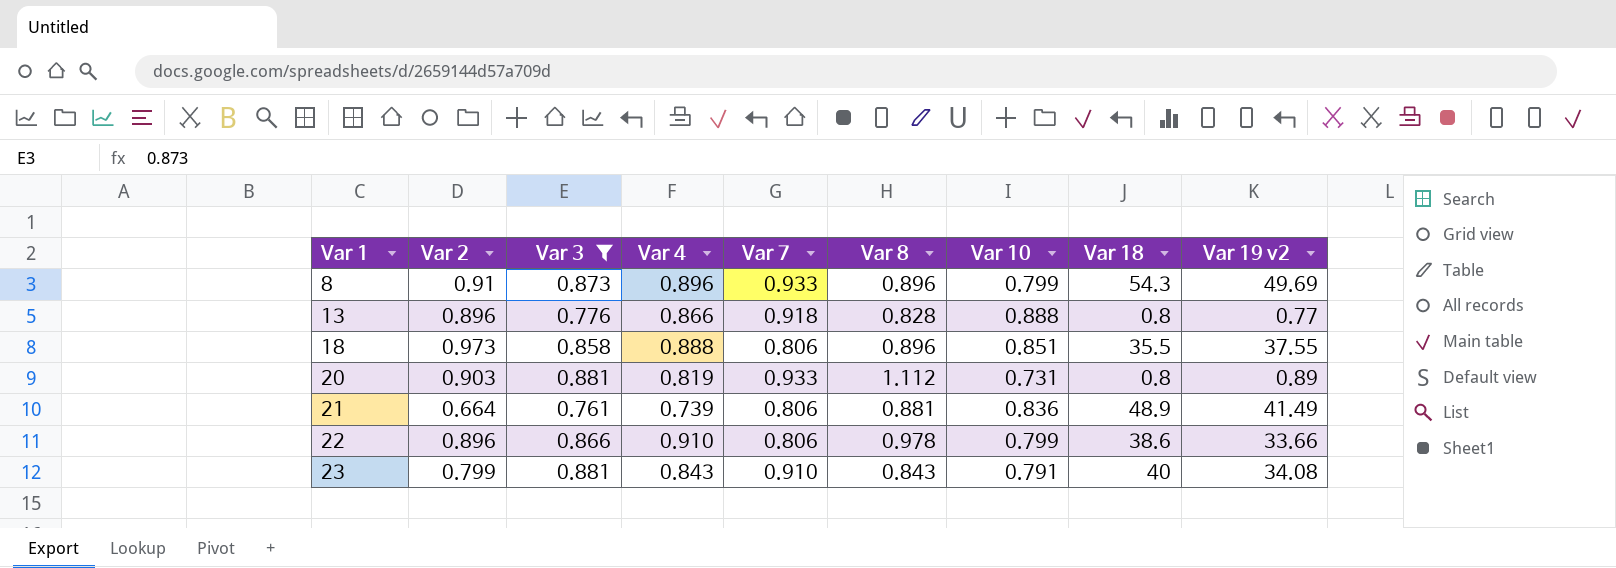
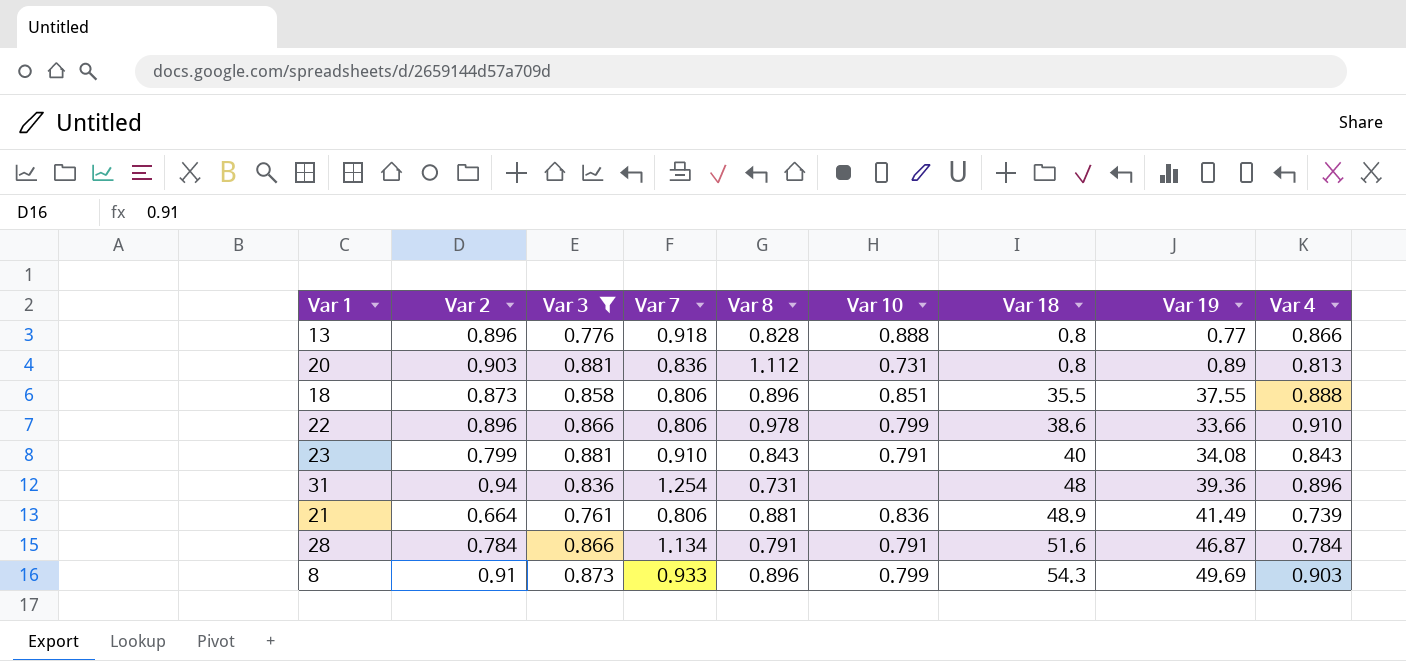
row order: Var 1 ascending -> Var 18 ascending
column name: Var 19 v2 -> Var 19
column Var 4 | position: 4 -> 9
20 | Var 7: 0.933 -> 0.836
20 | Var 4: 0.819 -> 0.813
18 | Var 2: 0.973 -> 0.873
row 31: none -> 0.94 | 0.836 | 1.254 | 0.731 | none | 48 | 39.36 | 0.896
row 28: none -> 0.784 | 0.866 | 1.134 | 0.791 | 0.791 | 51.6 | 46.87 | 0.784
8 | Var 4: 0.896 -> 0.903

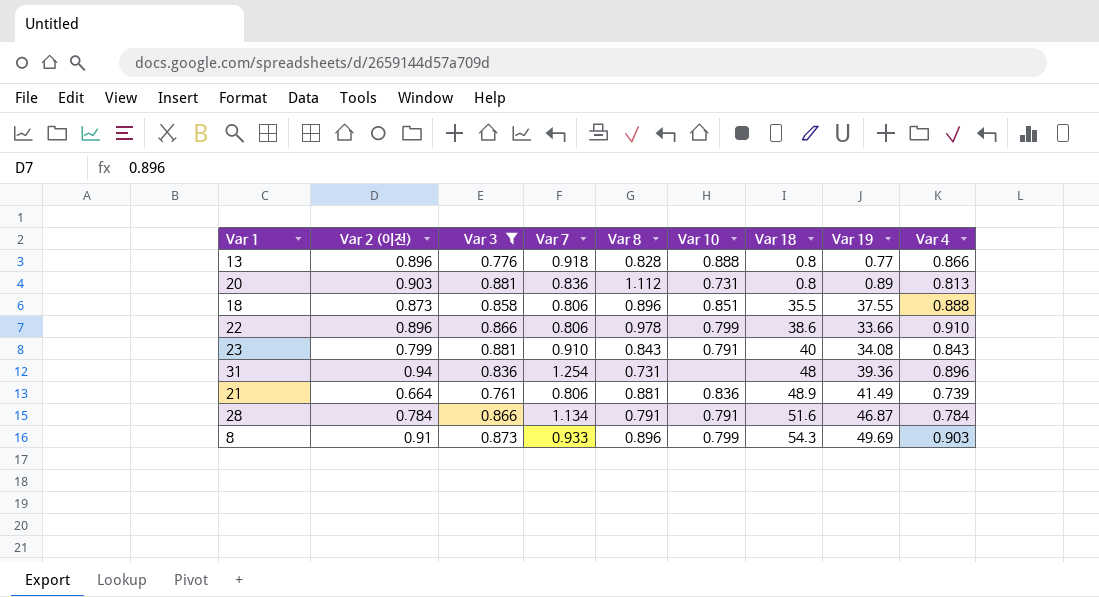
column name: Var 2 -> Var 2 (이전)

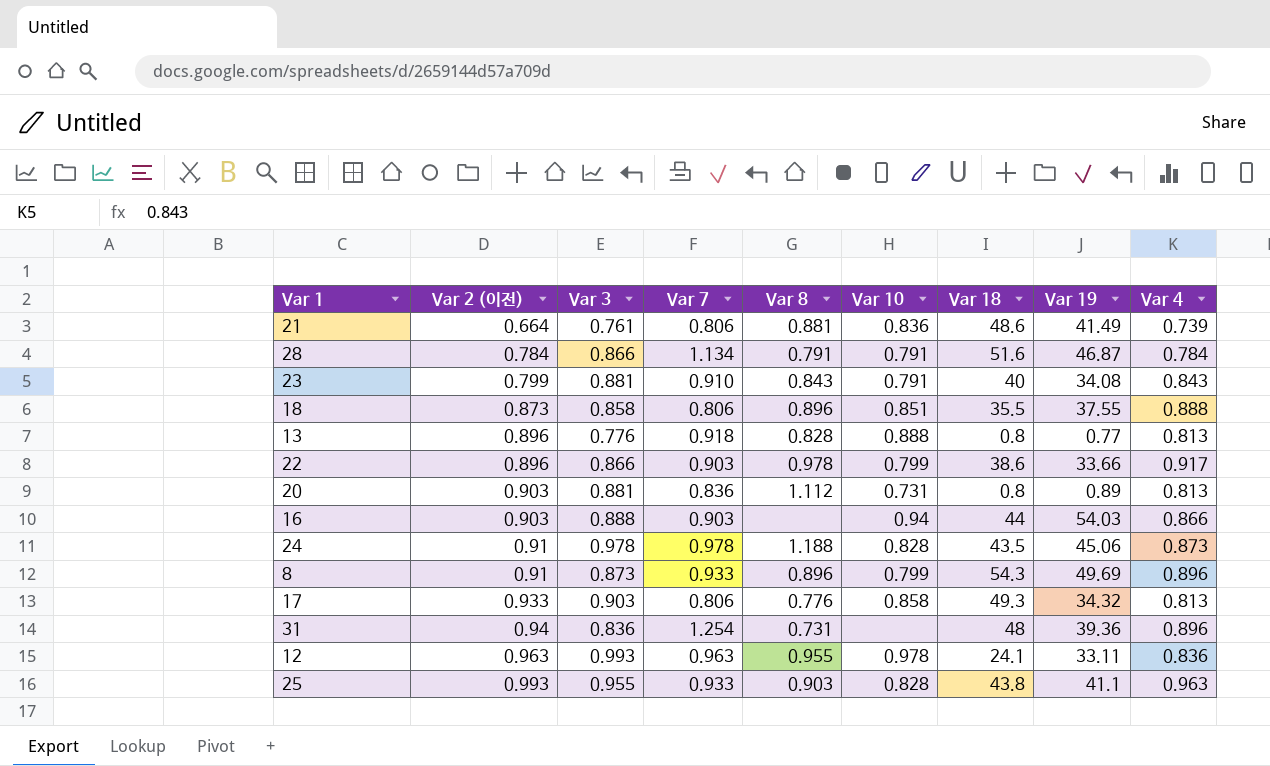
filter: Var 3 <= 0.881 -> none
row order: Var 18 ascending -> Var 2 (이전) ascending
21 | Var 18: 48.9 -> 48.6
13 | Var 4: 0.866 -> 0.813
22 | Var 7: 0.806 -> 0.903
22 | Var 4: 0.910 -> 0.917
8 | Var 4: 0.903 -> 0.896

